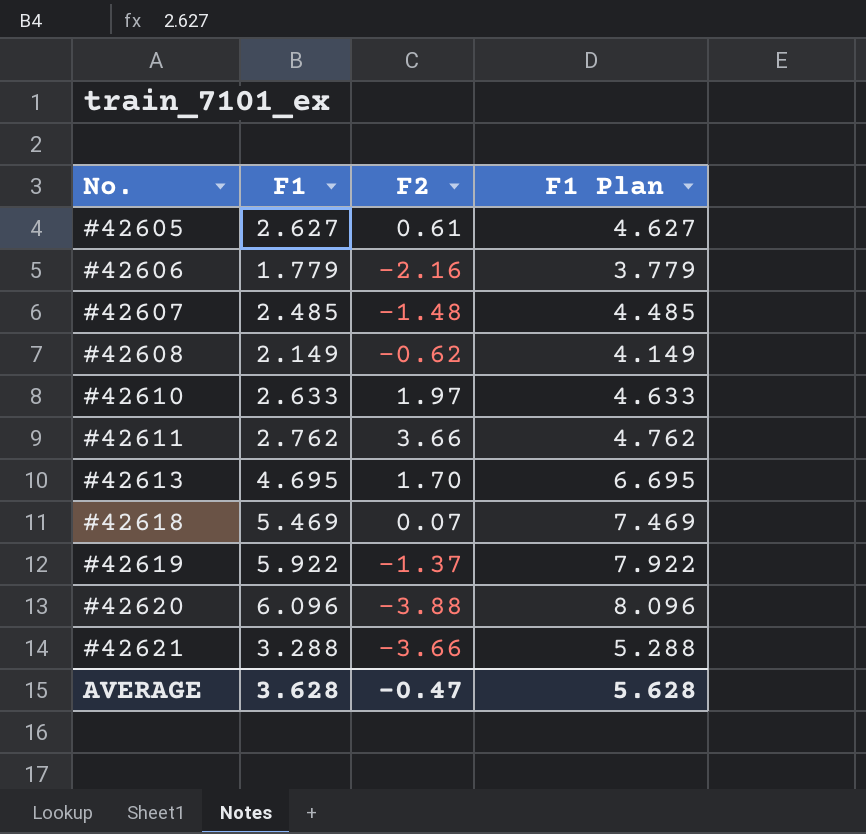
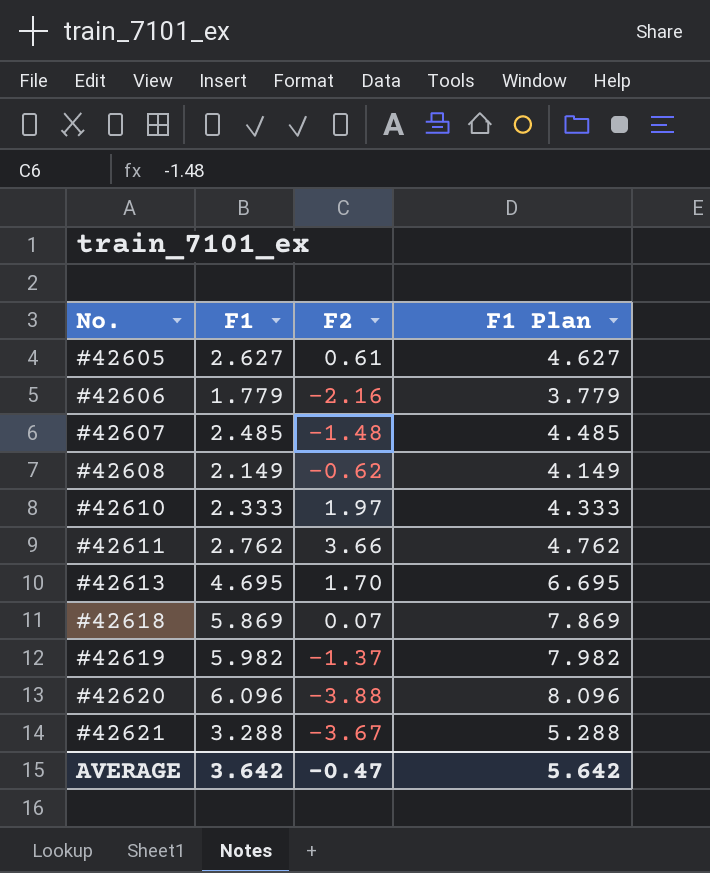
#42610 | F1: 2.633 -> 2.333
#42610 | F1 Plan: 4.633 -> 4.333
#42618 | F1: 5.469 -> 5.869
#42618 | F1 Plan: 7.469 -> 7.869
#42619 | F1: 5.922 -> 5.982
#42619 | F1 Plan: 7.922 -> 7.982
#42621 | F2: -3.66 -> -3.67
AVERAGE | F1: 3.628 -> 3.642
AVERAGE | F1 Plan: 5.628 -> 5.642

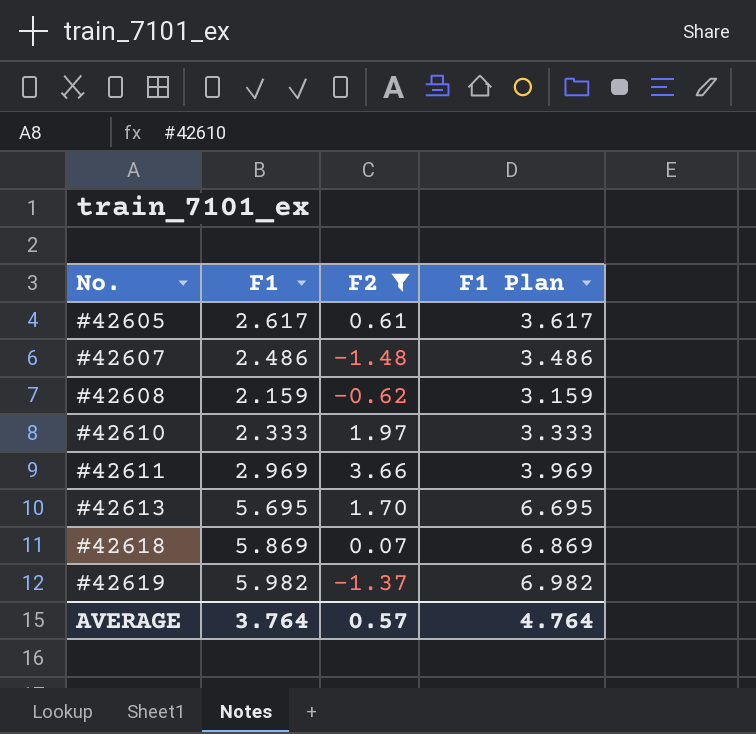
filter: none -> F2 >= -1.48
column F1 Plan | formula: [F1] + 2 -> [F1] + 1
#42605 | F1: 2.627 -> 2.617
#42607 | F1: 2.485 -> 2.486
#42608 | F1: 2.149 -> 2.159
#42611 | F1: 2.762 -> 2.969
#42613 | F1: 4.695 -> 5.695
AVERAGE | F1: 3.642 -> 3.764
AVERAGE | F2: -0.47 -> 0.57
AVERAGE | F1 Plan: 5.642 -> 4.764

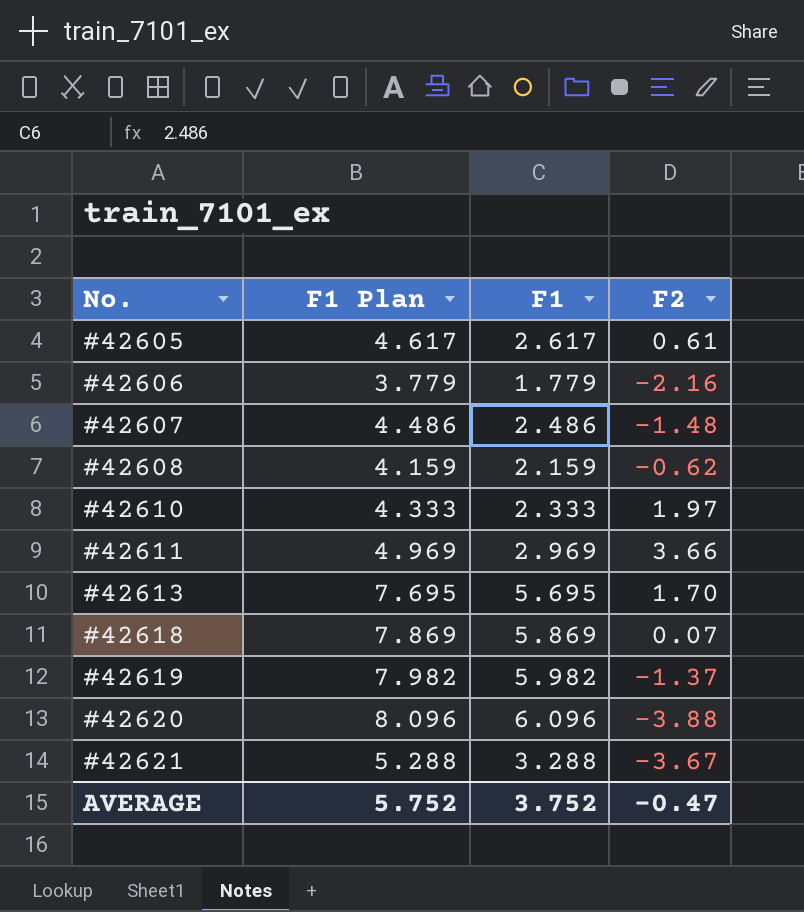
filter: F2 >= -1.48 -> none
column F1 Plan | formula: [F1] + 1 -> [F1] + 2
column F1 Plan | position: 4 -> 2
AVERAGE | F1 Plan: 4.764 -> 5.752
AVERAGE | F1: 3.764 -> 3.752
AVERAGE | F2: 0.57 -> -0.47

